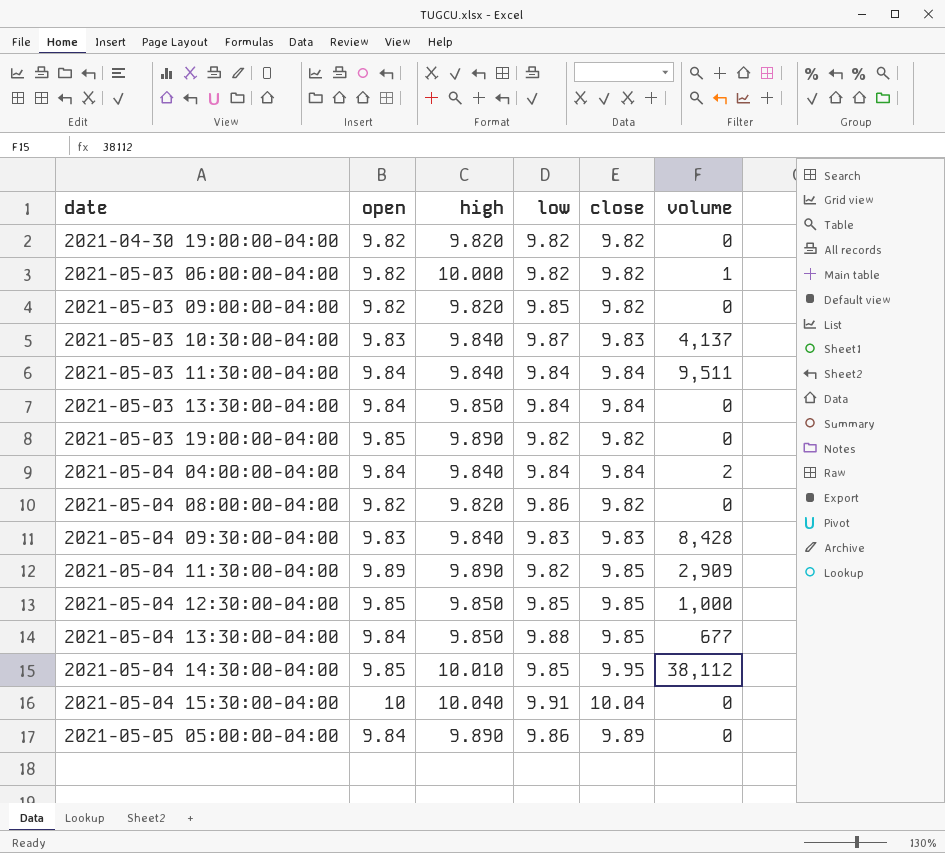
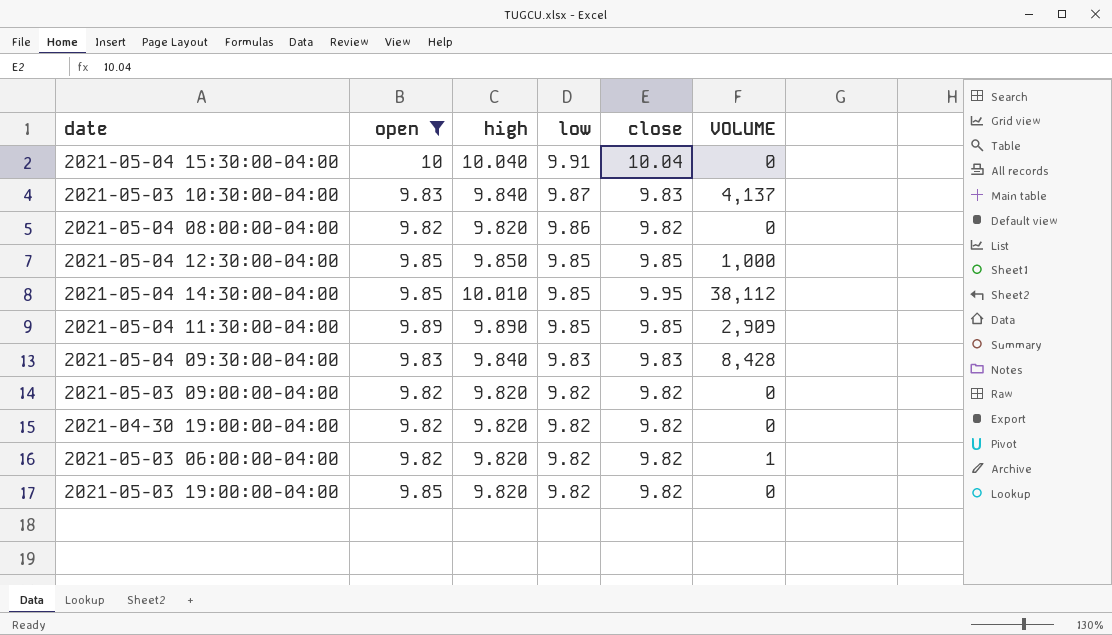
filter: none -> open != 9.84
row order: date ascending -> low descending
column name: volume -> VOLUME
2021-05-04 11:30:00-04:00 | low: 9.82 -> 9.85
2021-05-03 09:00:00-04:00 | low: 9.85 -> 9.82
2021-05-03 06:00:00-04:00 | high: 10.000 -> 9.820
2021-05-03 19:00:00-04:00 | high: 9.890 -> 9.820

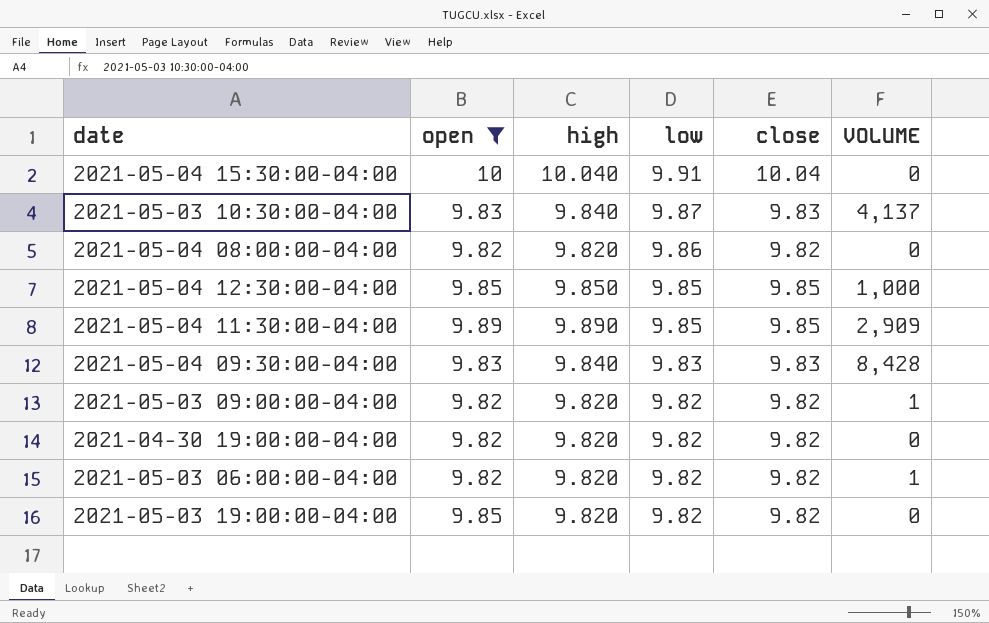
row 2021-05-04 14:30:00-04:00: 9.85 | 10.010 | 9.85 | 9.95 | 38,112 -> none
2021-05-03 09:00:00-04:00 | VOLUME: 0 -> 1

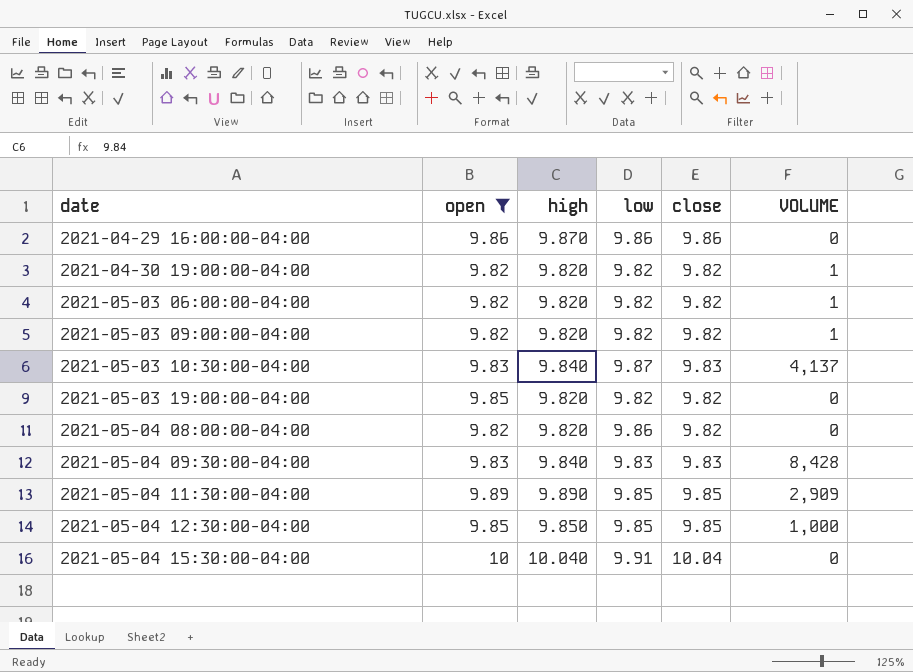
row order: low descending -> date ascending
row 2021-04-29 16:00:00-04:00: none -> 9.86 | 9.870 | 9.86 | 9.86 | 0
2021-04-30 19:00:00-04:00 | VOLUME: 0 -> 1

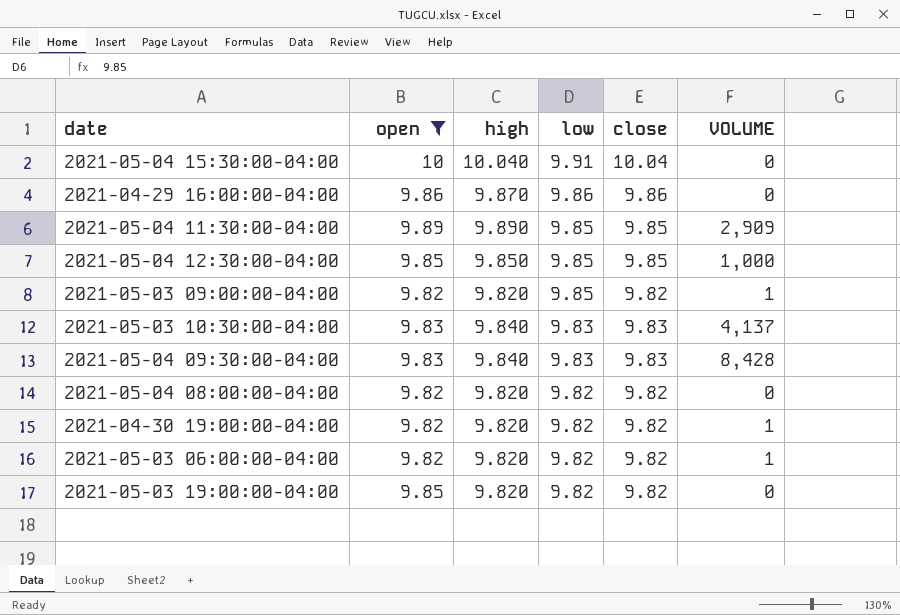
row order: date ascending -> low descending
2021-05-03 09:00:00-04:00 | low: 9.82 -> 9.85
2021-05-03 10:30:00-04:00 | low: 9.87 -> 9.83
2021-05-04 08:00:00-04:00 | low: 9.86 -> 9.82

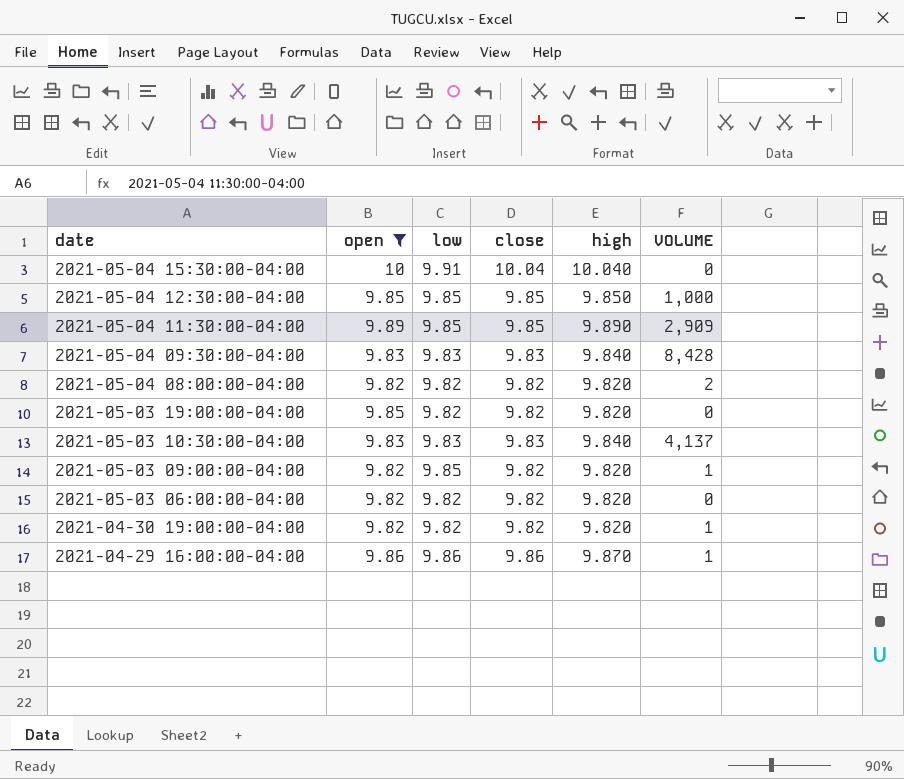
row order: low descending -> date descending
column high | position: 3 -> 5
2021-05-04 08:00:00-04:00 | VOLUME: 0 -> 2
2021-05-03 06:00:00-04:00 | VOLUME: 1 -> 0
2021-04-29 16:00:00-04:00 | VOLUME: 0 -> 1

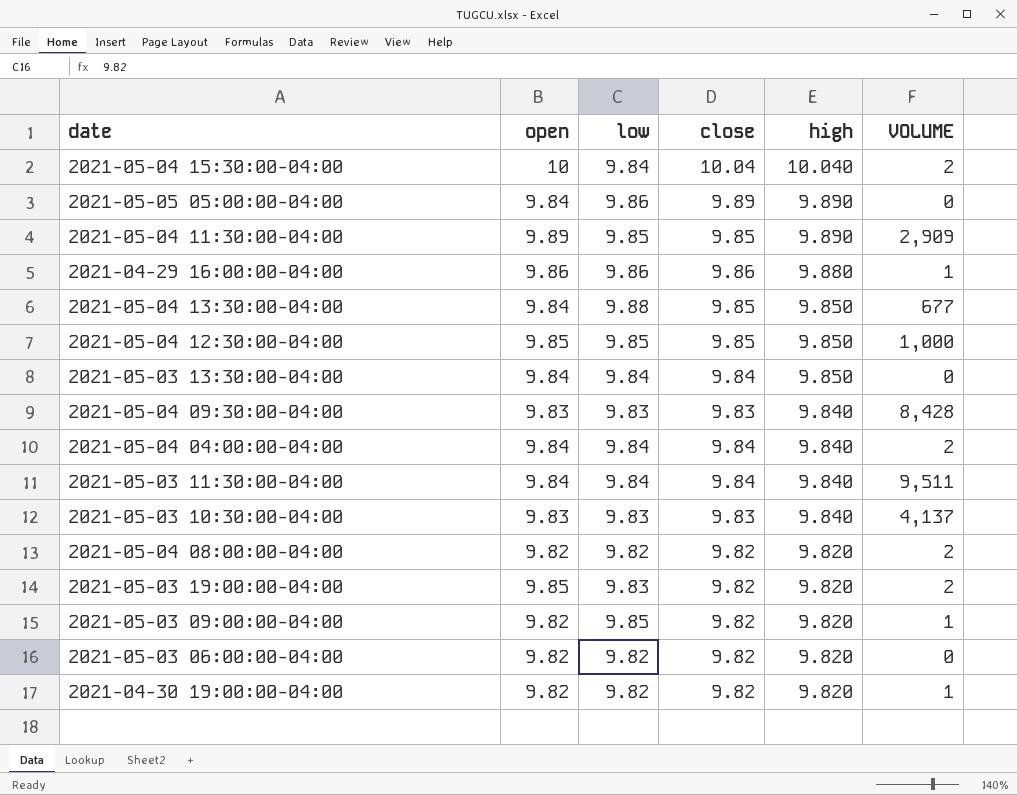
filter: open != 9.84 -> none
row order: date descending -> high descending
2021-05-04 15:30:00-04:00 | low: 9.91 -> 9.84
2021-05-04 15:30:00-04:00 | VOLUME: 0 -> 2
2021-04-29 16:00:00-04:00 | high: 9.870 -> 9.880
2021-05-03 19:00:00-04:00 | low: 9.82 -> 9.83
2021-05-03 19:00:00-04:00 | VOLUME: 0 -> 2

